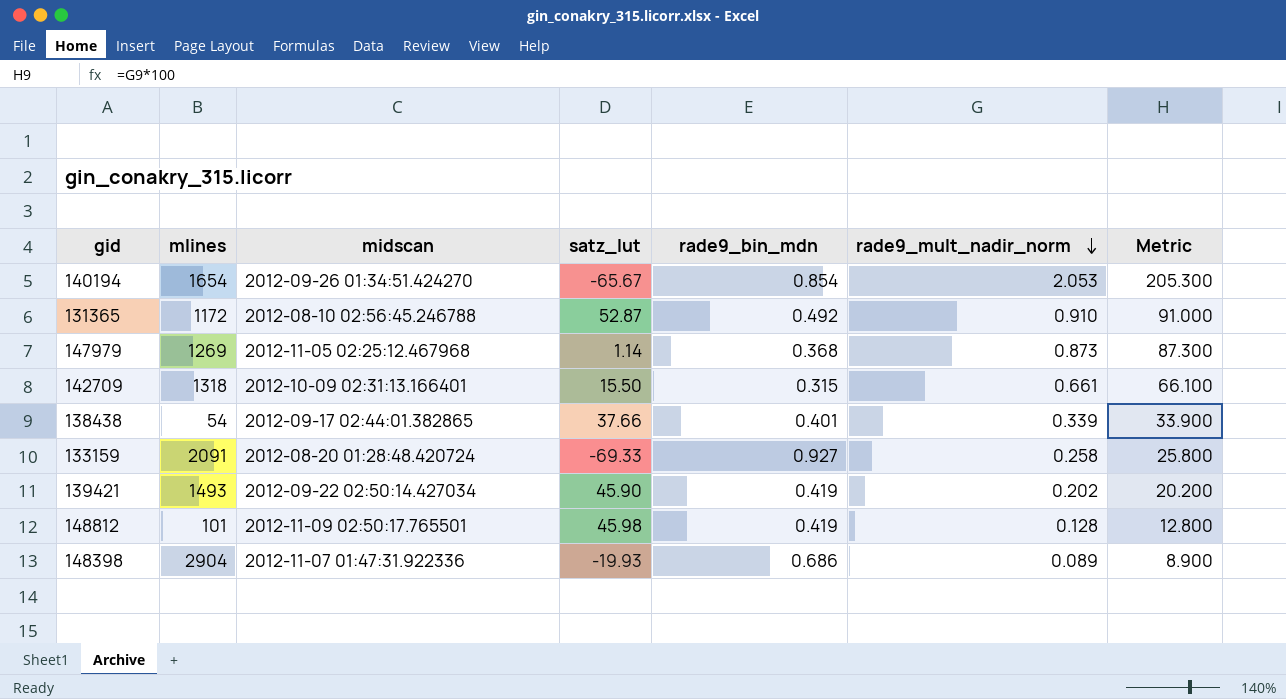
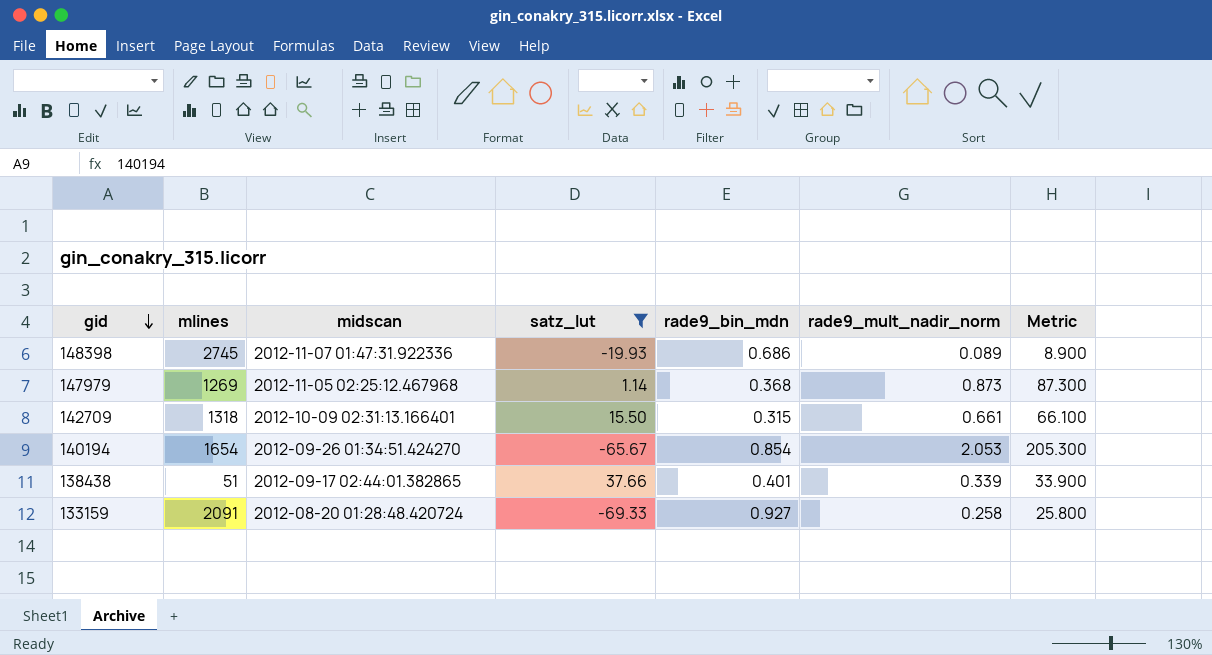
filter: none -> satz_lut <= 37.66
row order: rade9_mult_nadir_norm descending -> gid descending
148398 | mlines: 2904 -> 2745
138438 | mlines: 54 -> 51

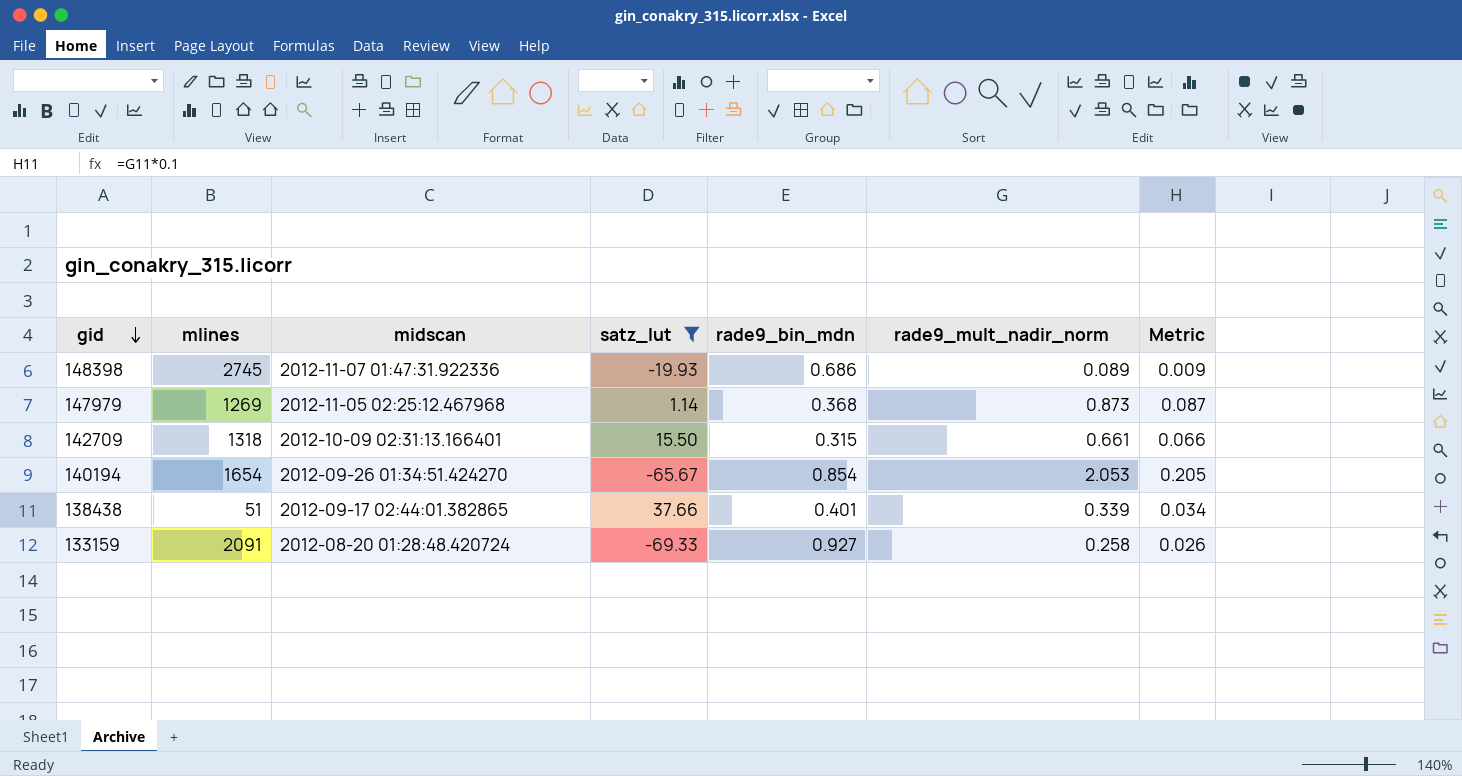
column Metric | formula: [rade9_mult_nadir_norm] * 100 -> [rade9_mult_nadir_norm] * 0.1

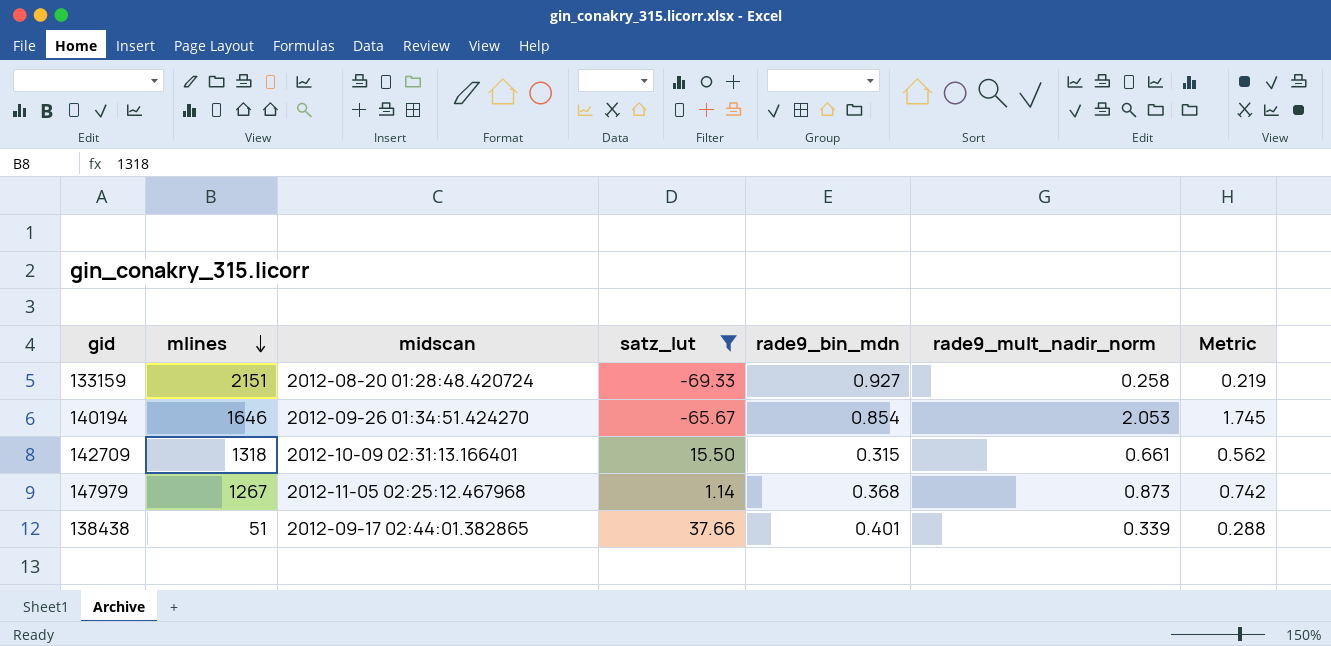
row order: gid descending -> mlines descending
column Metric | formula: [rade9_mult_nadir_norm] * 0.1 -> [rade9_mult_nadir_norm] * 0.85
row 148398: 2745 | 2012-11-07 01:47:31.922336 | -19.93 | 0.686 | 0.089 | 0.009 -> none
133159 | mlines: 2091 -> 2151
140194 | mlines: 1654 -> 1646
147979 | mlines: 1269 -> 1267

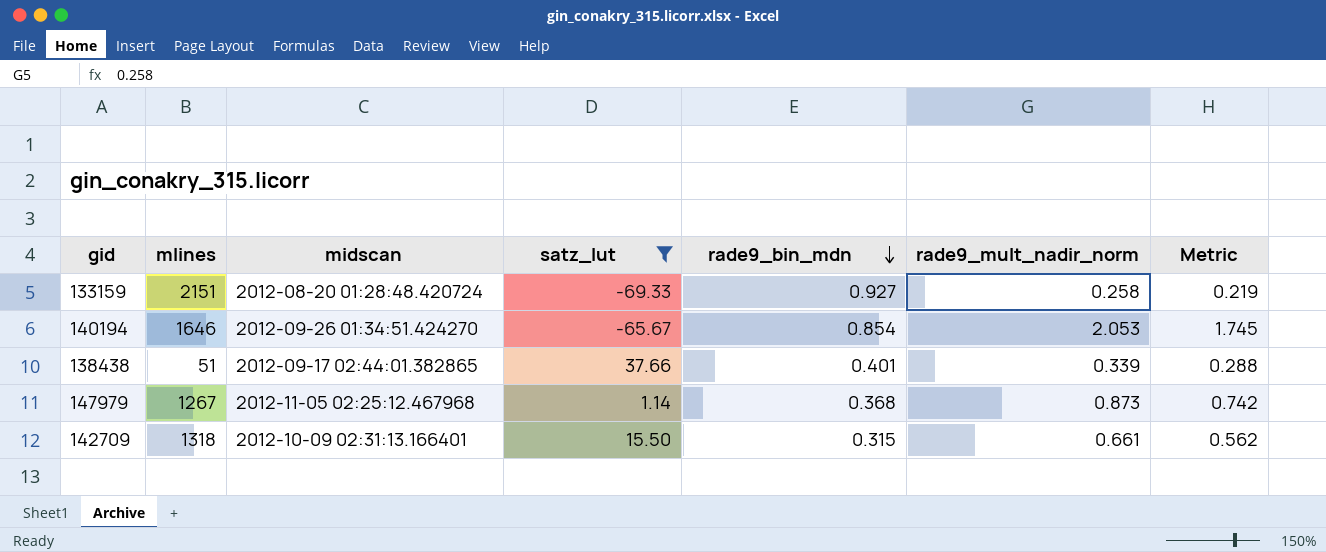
row order: mlines descending -> rade9_bin_mdn descending

